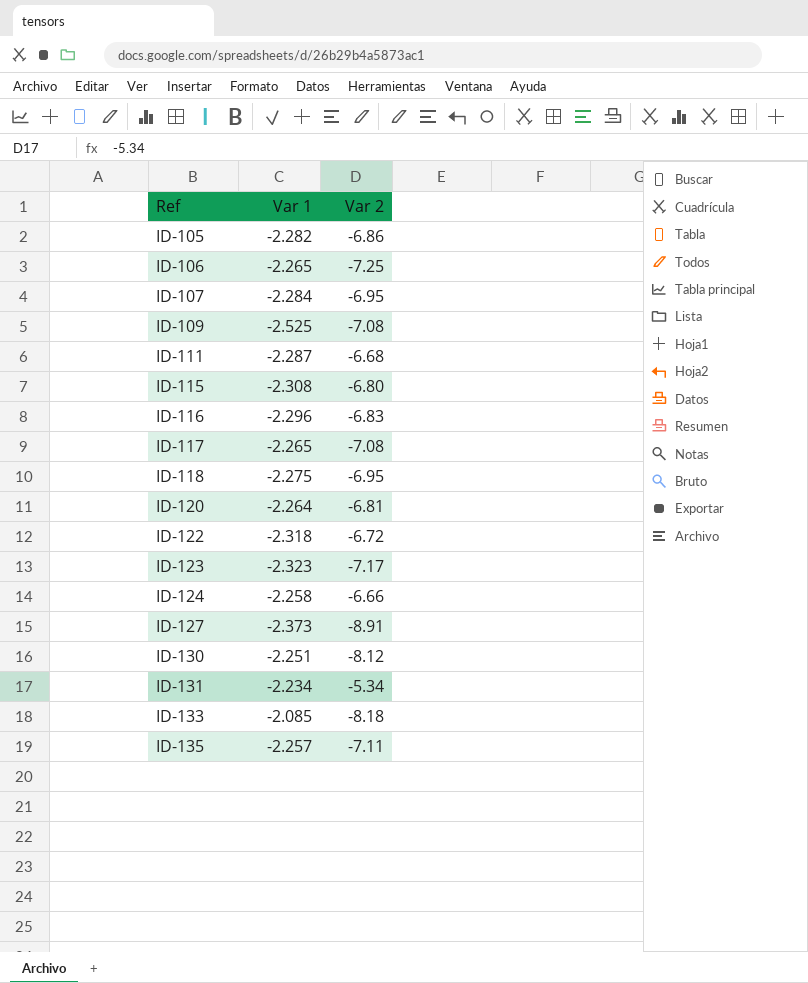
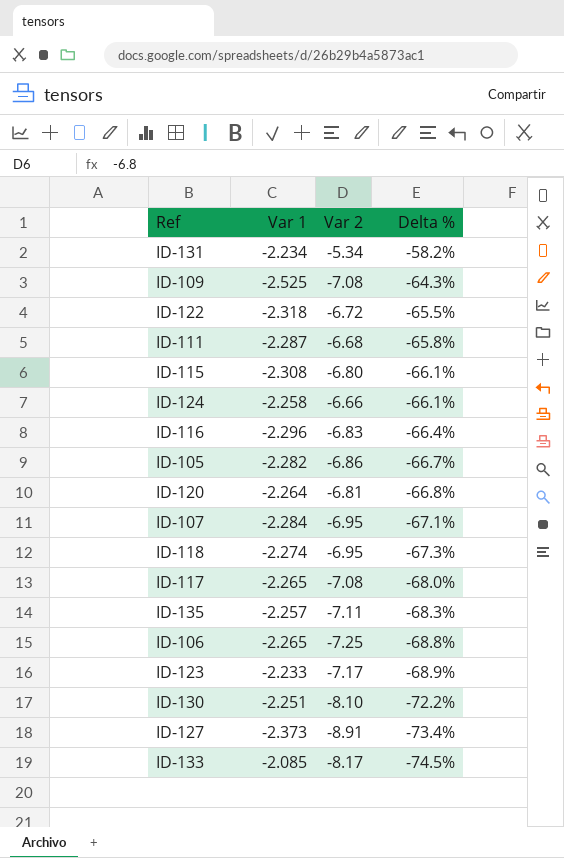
row order: Ref ascending -> Delta % descending
column Delta % | formula: none -> ([Var 1] - [Var 2]) / [Var 2]
ID-118 | Var 1: -2.275 -> -2.274
ID-123 | Var 1: -2.323 -> -2.233
ID-130 | Var 2: -8.12 -> -8.10
ID-133 | Var 2: -8.18 -> -8.17

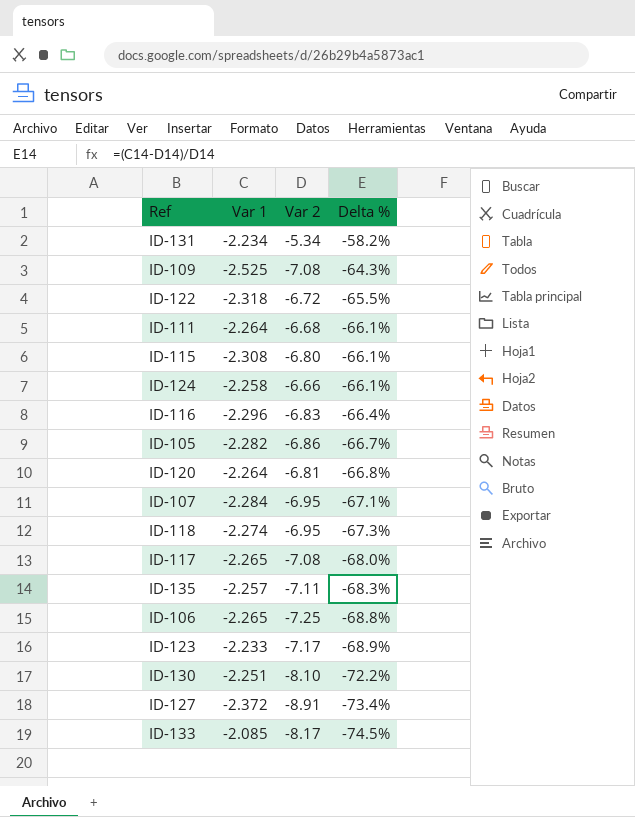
ID-111 | Var 1: -2.287 -> -2.264
ID-111 | Delta %: -65.8% -> -66.1%
ID-127 | Var 1: -2.373 -> -2.372

